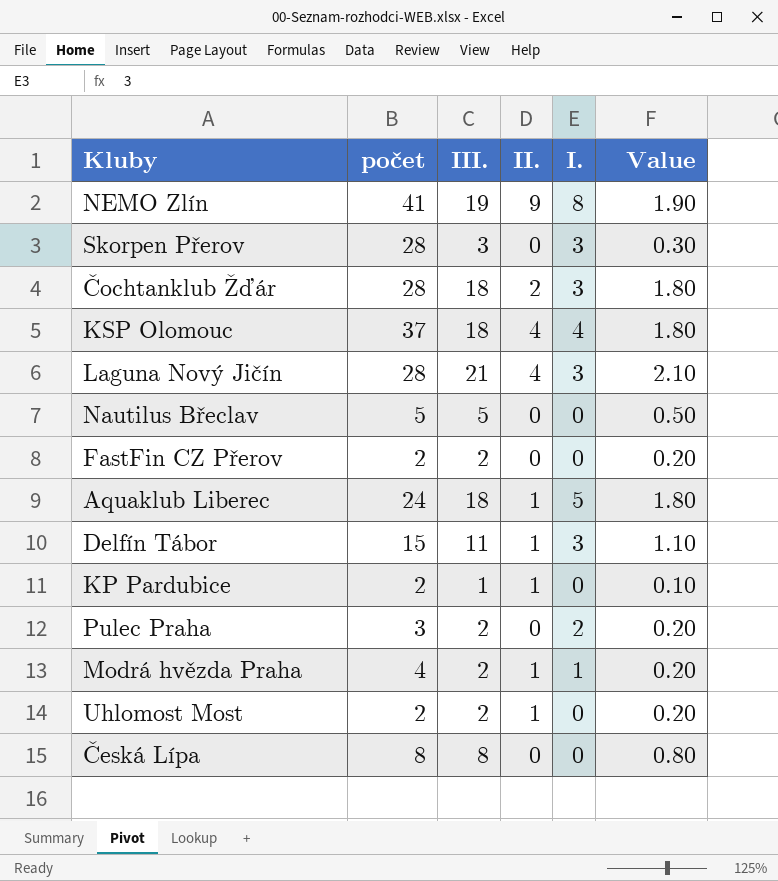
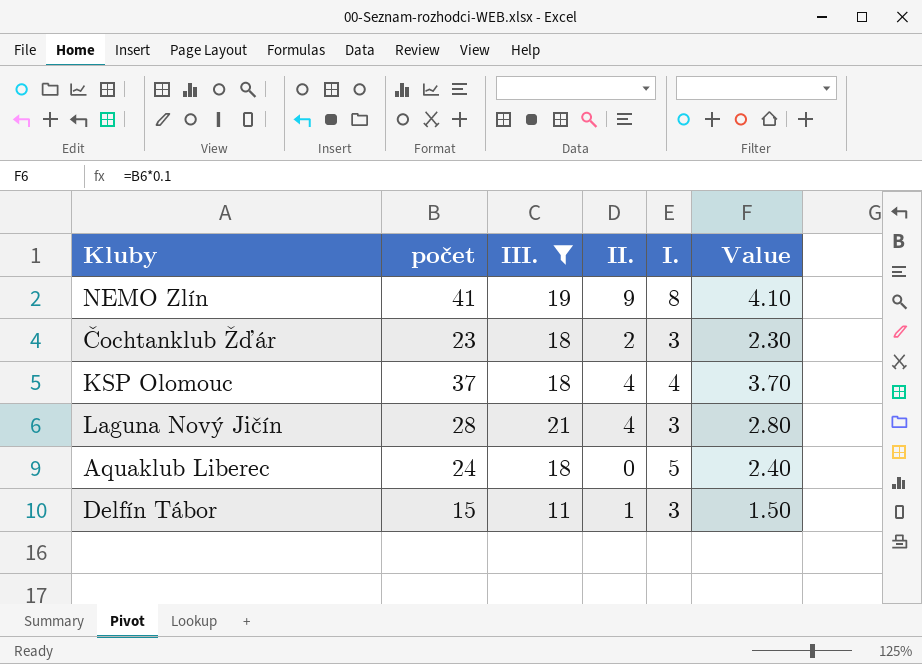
filter: none -> III. >= 11
column Value | formula: [III.] * 0.1 -> [počet] * 0.1
Čochtanklub Žďár | počet: 28 -> 23
Aquaklub Liberec | II.: 1 -> 0

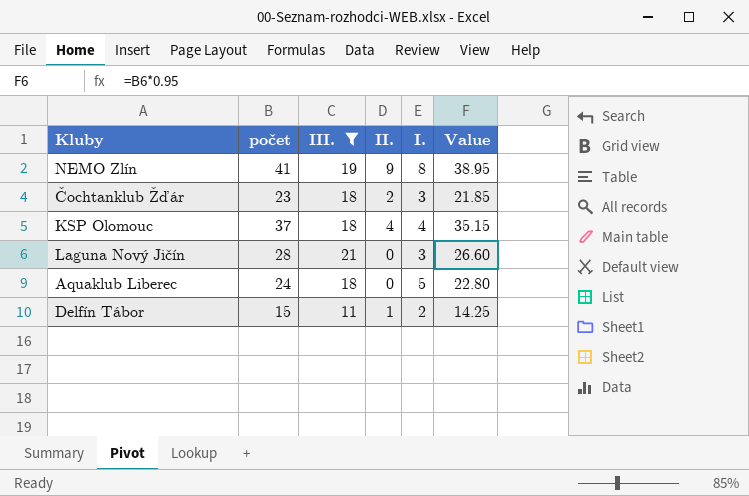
column Value | formula: [počet] * 0.1 -> [počet] * 0.95
Laguna Nový Jičín | II.: 4 -> 0
Delfín Tábor | I.: 3 -> 2

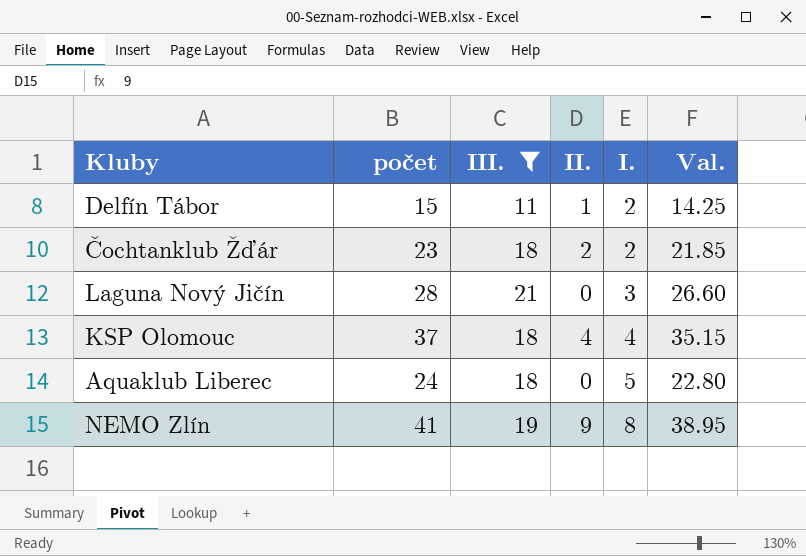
row order: none -> I. ascending
column name: Value -> Val.
Čochtanklub Žďár | I.: 3 -> 2

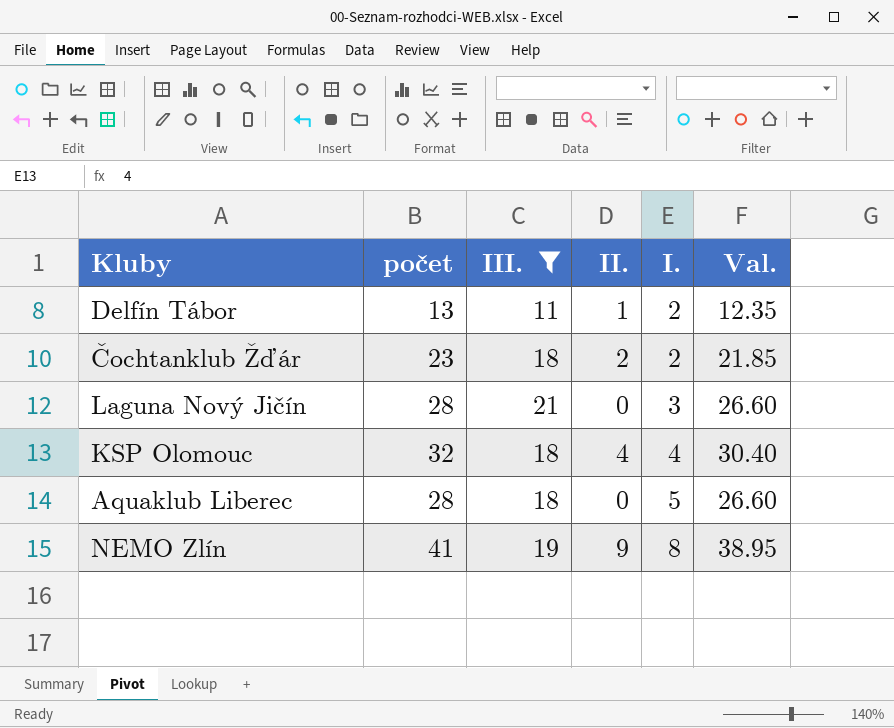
Delfín Tábor | počet: 15 -> 13
Delfín Tábor | Val.: 14.25 -> 12.35
KSP Olomouc | počet: 37 -> 32
KSP Olomouc | Val.: 35.15 -> 30.40
Aquaklub Liberec | počet: 24 -> 28
Aquaklub Liberec | Val.: 22.80 -> 26.60

